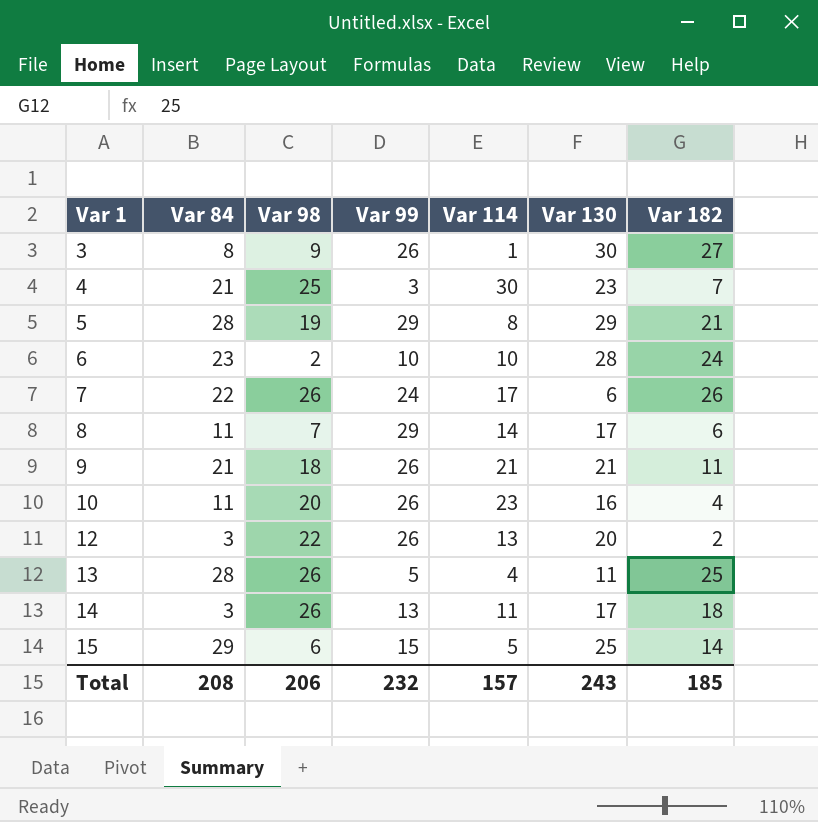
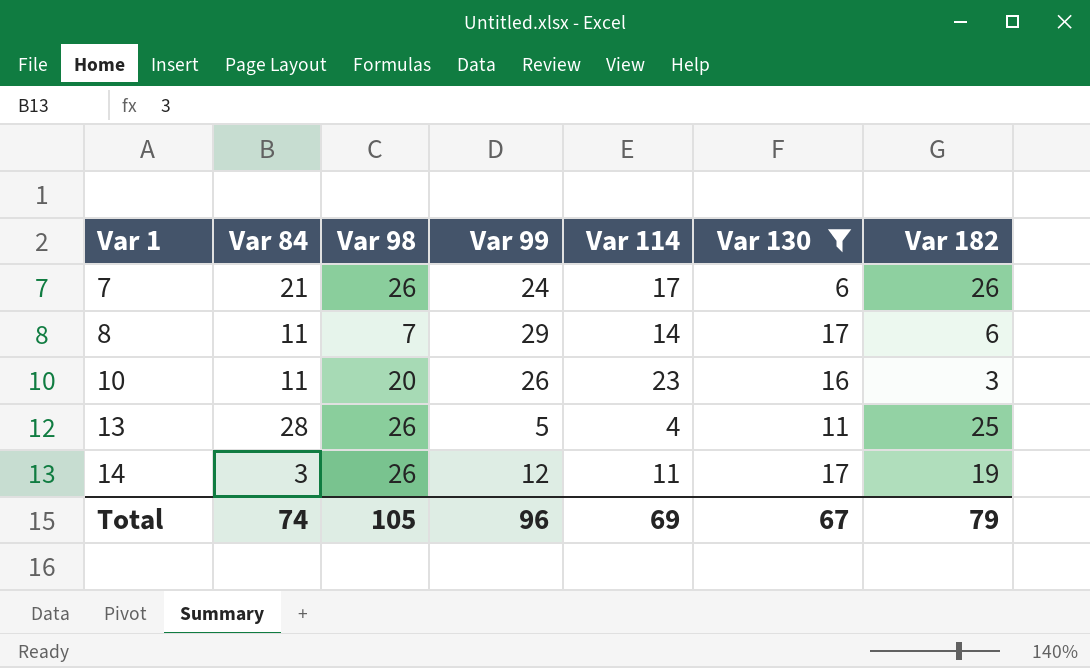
filter: none -> Var 130 <= 17
7 | Var 84: 22 -> 21
10 | Var 182: 4 -> 3
14 | Var 99: 13 -> 12
14 | Var 182: 18 -> 19
Total | Var 84: 208 -> 74
Total | Var 98: 206 -> 105
Total | Var 99: 232 -> 96
Total | Var 114: 157 -> 69
Total | Var 130: 243 -> 67
Total | Var 182: 185 -> 79

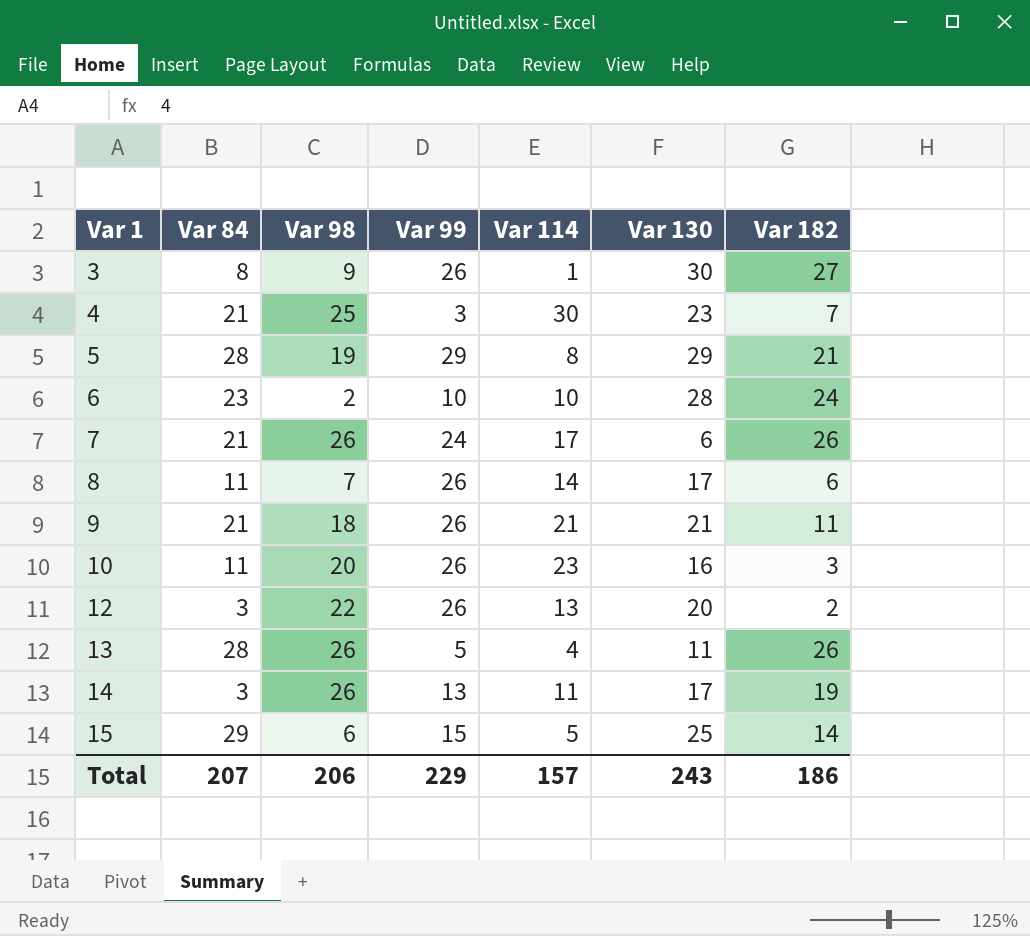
filter: Var 130 <= 17 -> none
8 | Var 99: 29 -> 26
13 | Var 182: 25 -> 26
14 | Var 99: 12 -> 13
Total | Var 84: 74 -> 207
Total | Var 98: 105 -> 206
Total | Var 99: 96 -> 229
Total | Var 114: 69 -> 157
Total | Var 130: 67 -> 243
Total | Var 182: 79 -> 186

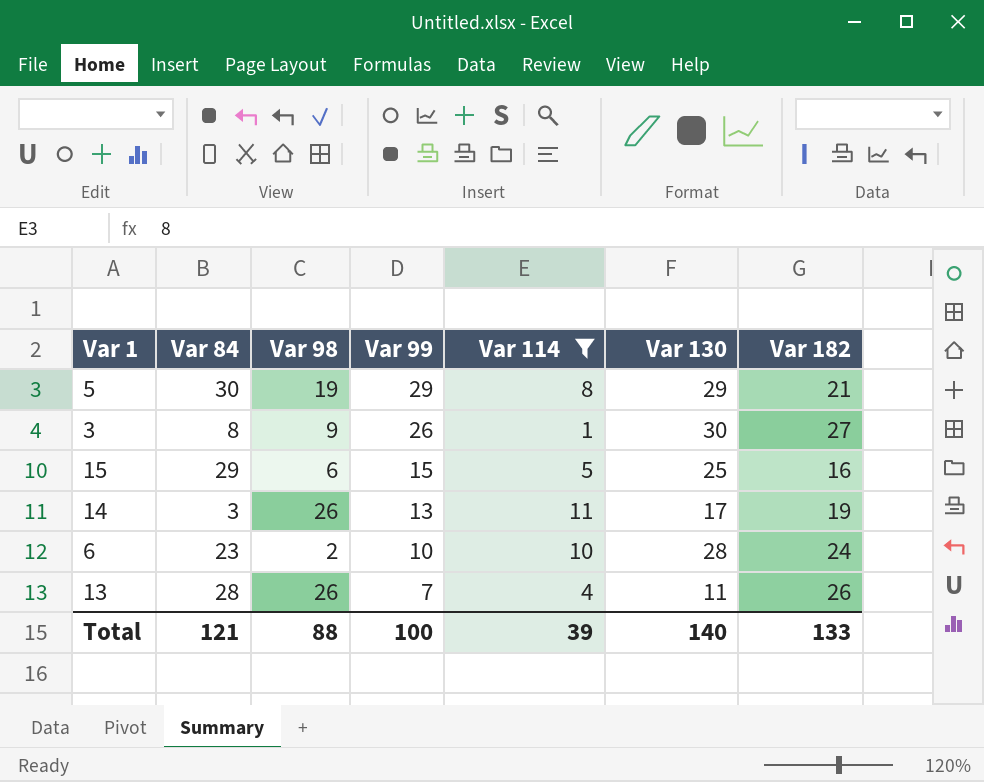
filter: none -> Var 114 <= 11
row order: Var 1 ascending -> Var 99 descending
5 | Var 84: 28 -> 30
15 | Var 182: 14 -> 16
13 | Var 99: 5 -> 7
Total | Var 84: 207 -> 121
Total | Var 98: 206 -> 88
Total | Var 99: 229 -> 100
Total | Var 114: 157 -> 39
Total | Var 130: 243 -> 140
Total | Var 182: 186 -> 133

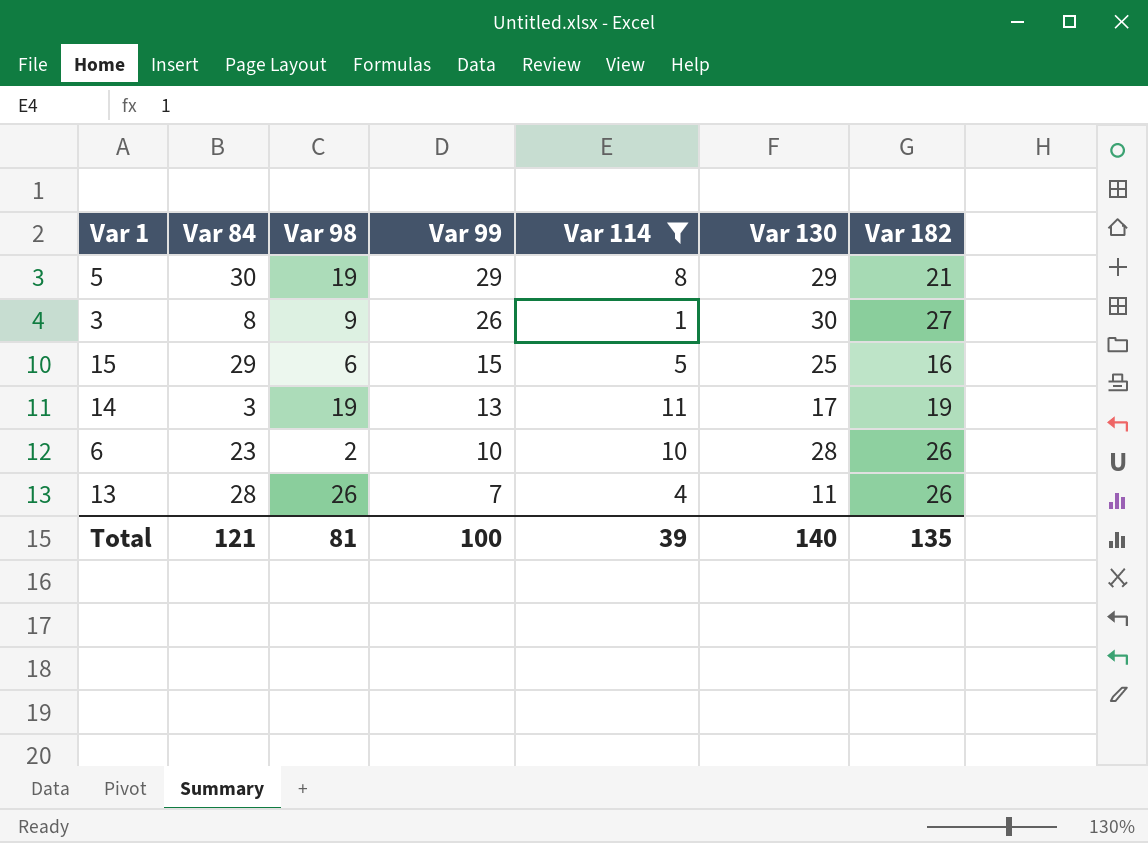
14 | Var 98: 26 -> 19
6 | Var 182: 24 -> 26
Total | Var 98: 88 -> 81
Total | Var 182: 133 -> 135

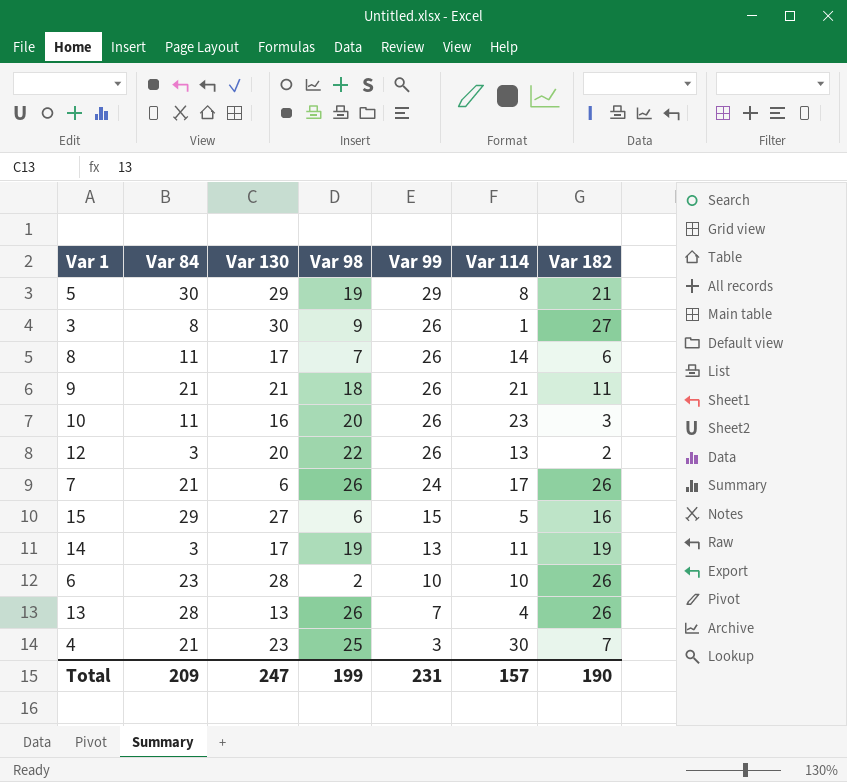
filter: Var 114 <= 11 -> none
column Var 130 | position: 6 -> 3
15 | Var 130: 25 -> 27
13 | Var 130: 11 -> 13
Total | Var 84: 121 -> 209
Total | Var 130: 140 -> 247
Total | Var 98: 81 -> 199
Total | Var 99: 100 -> 231
Total | Var 114: 39 -> 157
Total | Var 182: 135 -> 190

